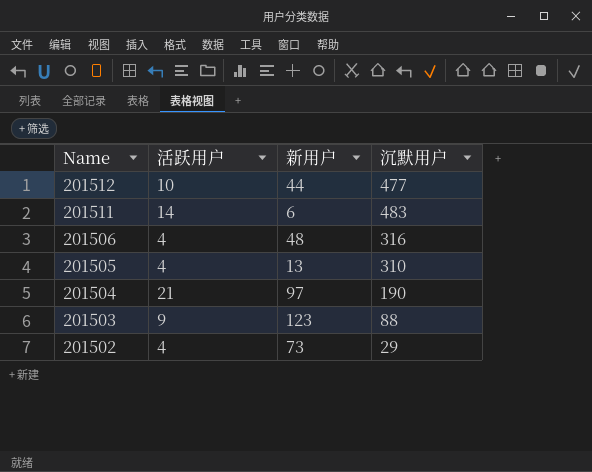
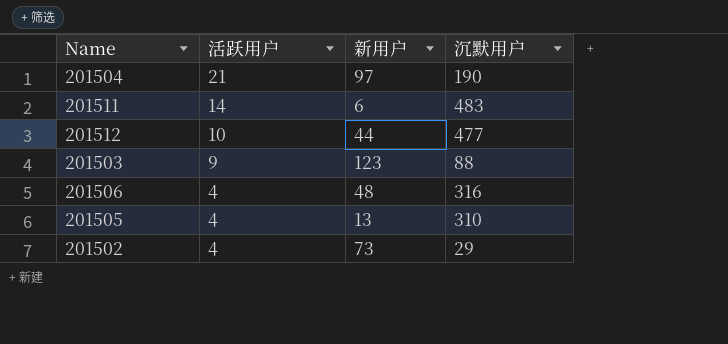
row order: Name descending -> 活跃用户 descending

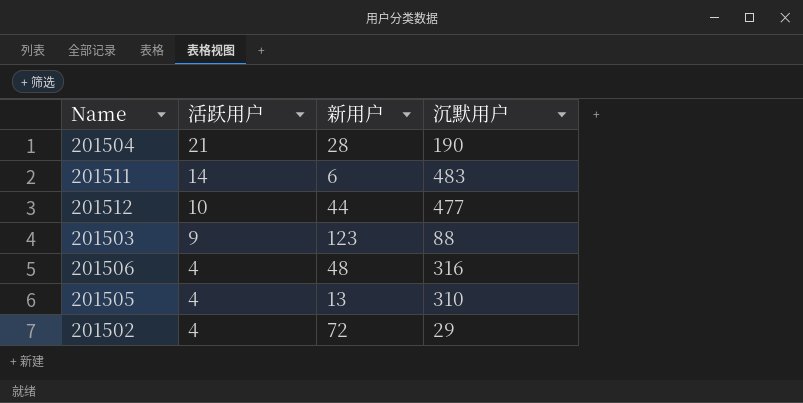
201504 | 新用户: 97 -> 28
201502 | 新用户: 73 -> 72

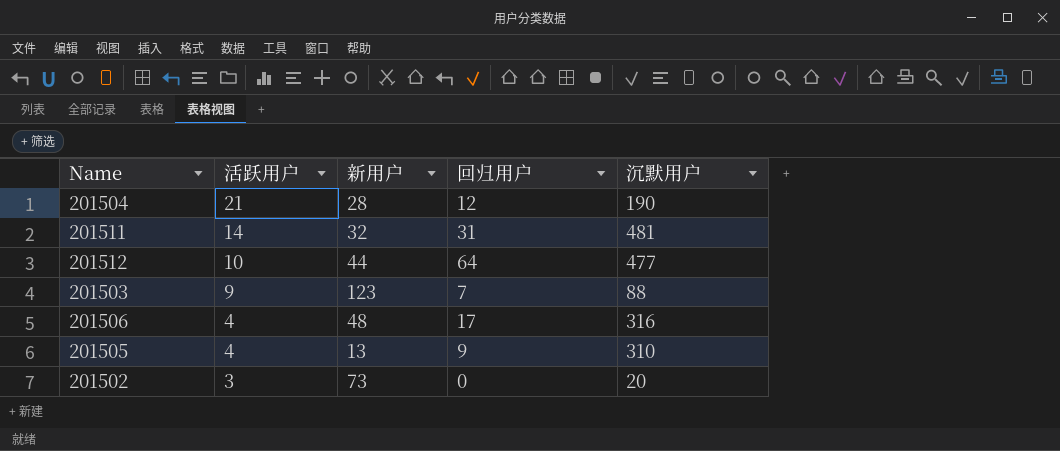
column 回归用户 | position: none -> 4
201511 | 新用户: 6 -> 32
201511 | 沉默用户: 483 -> 481
201502 | 活跃用户: 4 -> 3
201502 | 新用户: 72 -> 73
201502 | 沉默用户: 29 -> 20

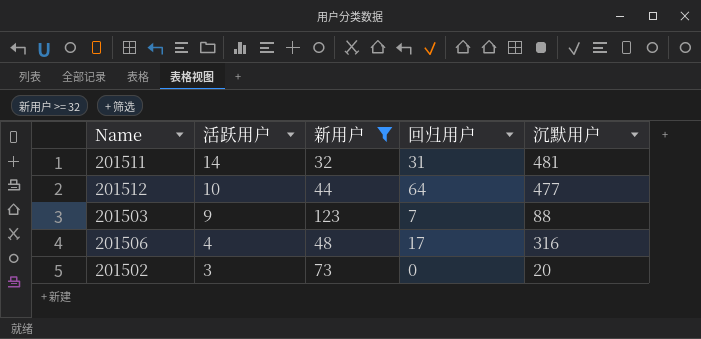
filter: none -> 新用户 >= 32

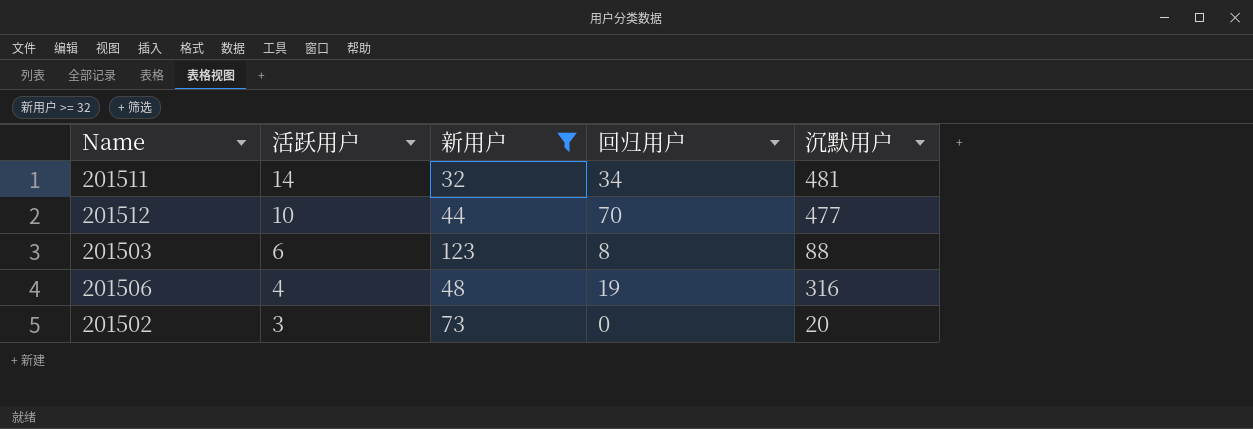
201511 | 回归用户: 31 -> 34
201512 | 回归用户: 64 -> 70
201503 | 活跃用户: 9 -> 6
201503 | 回归用户: 7 -> 8
201506 | 回归用户: 17 -> 19

